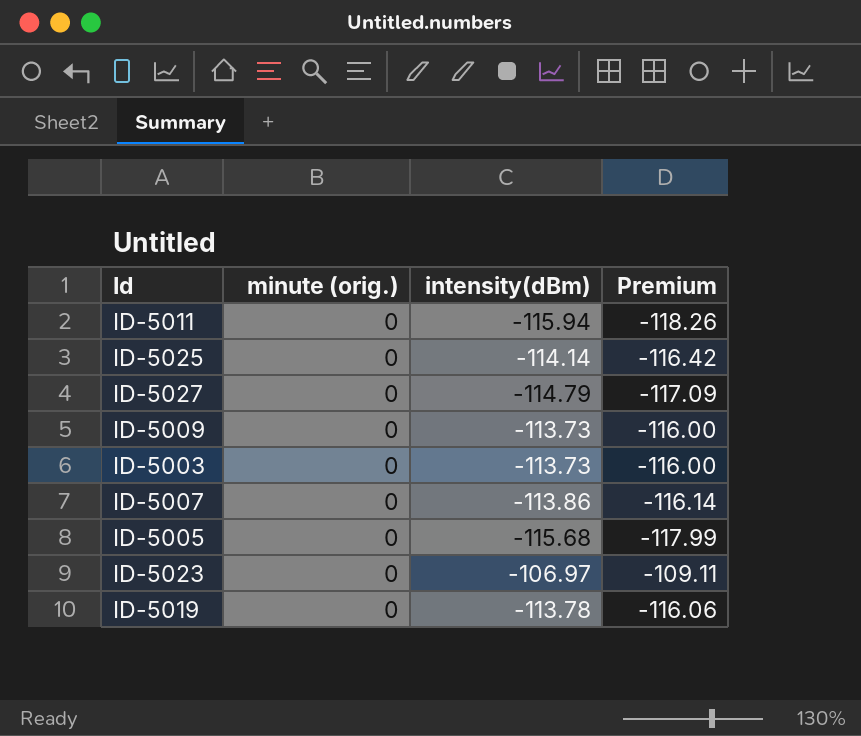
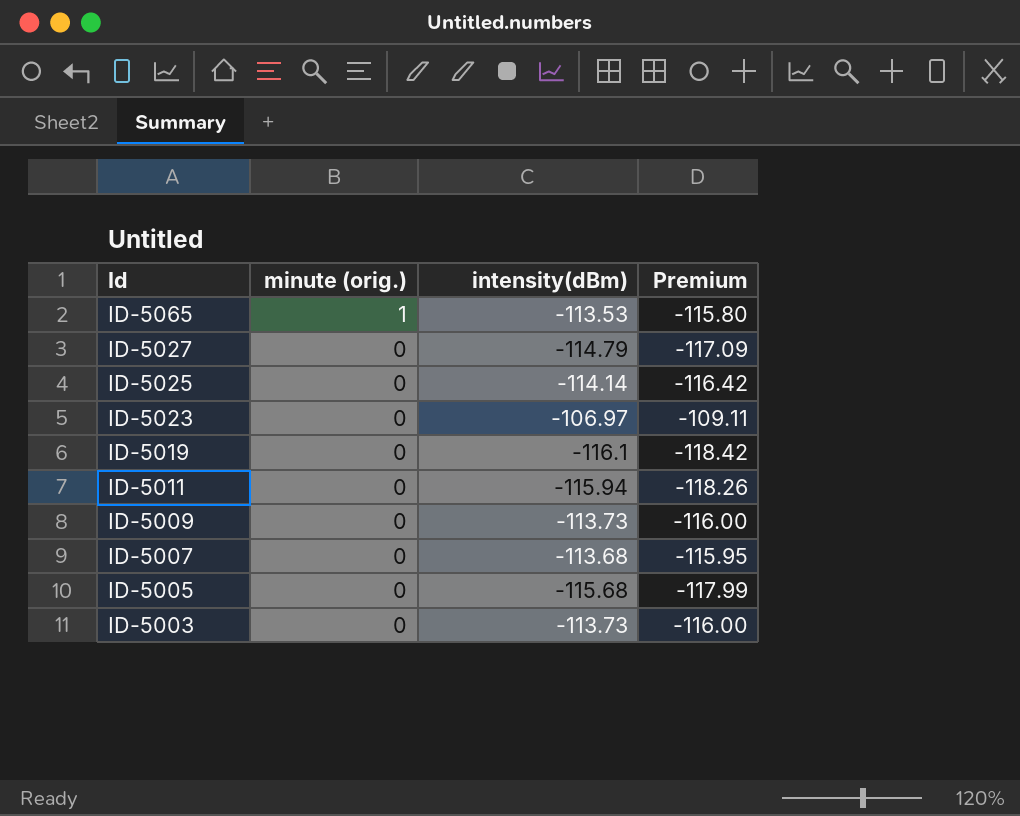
row order: none -> Id descending
row ID-5065: none -> 1 | -113.53 | -115.80
ID-5019 | intensity(dBm): -113.78 -> -116.1
ID-5019 | Premium: -116.06 -> -118.42
ID-5007 | intensity(dBm): -113.86 -> -113.68
ID-5007 | Premium: -116.14 -> -115.95

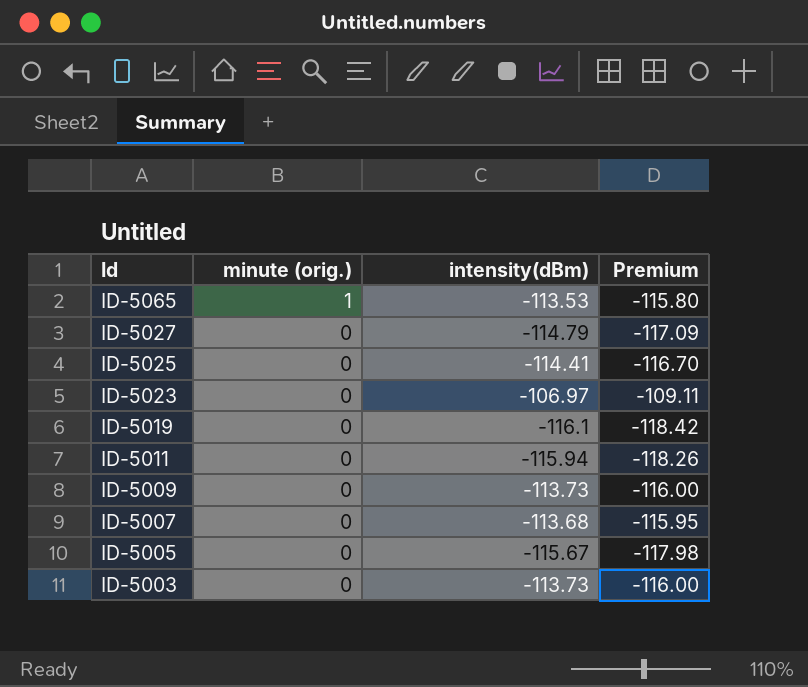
ID-5025 | intensity(dBm): -114.14 -> -114.41
ID-5025 | Premium: -116.42 -> -116.70
ID-5005 | intensity(dBm): -115.68 -> -115.67
ID-5005 | Premium: -117.99 -> -117.98

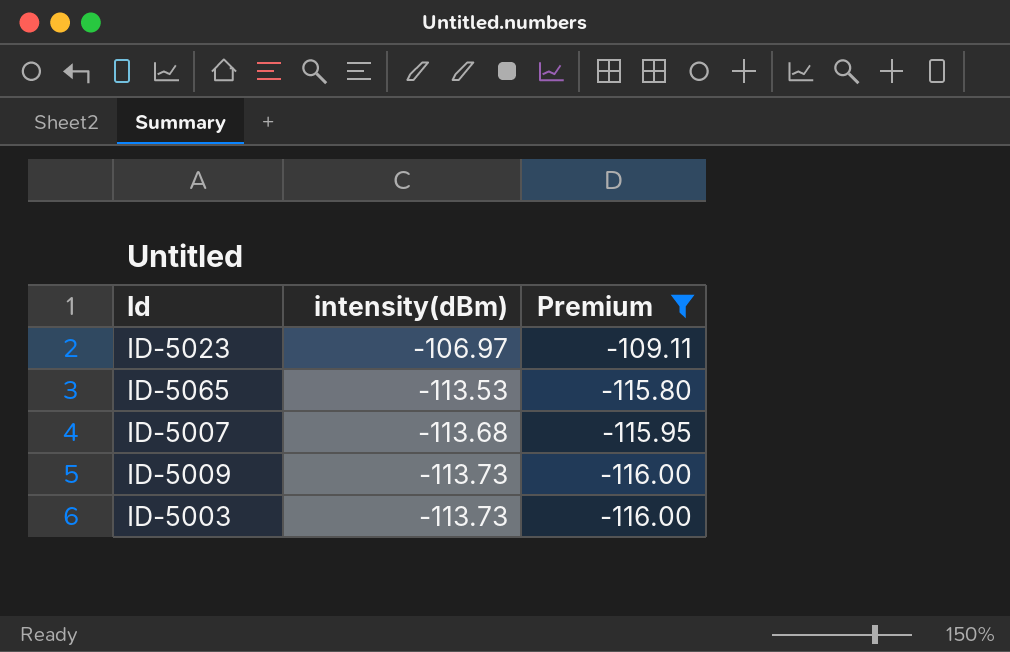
filter: none -> Premium >= -116.00
row order: Id descending -> intensity(dBm) descending
column minute (orig.) | position: 2 -> none

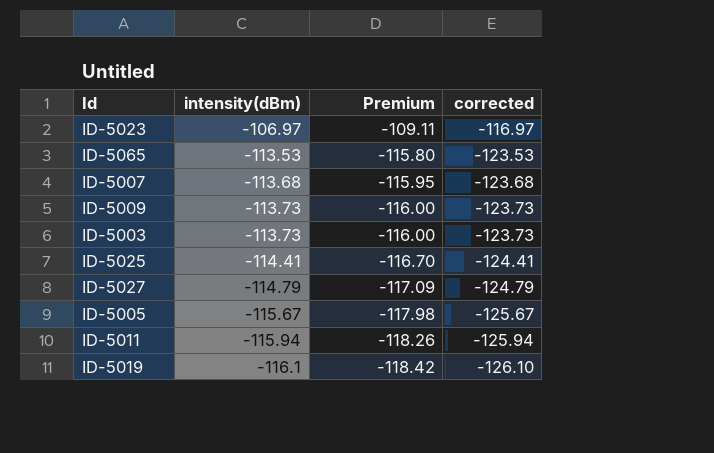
filter: Premium >= -116.00 -> none
column corrected | formula: none -> [intensity(dBm)] - 10

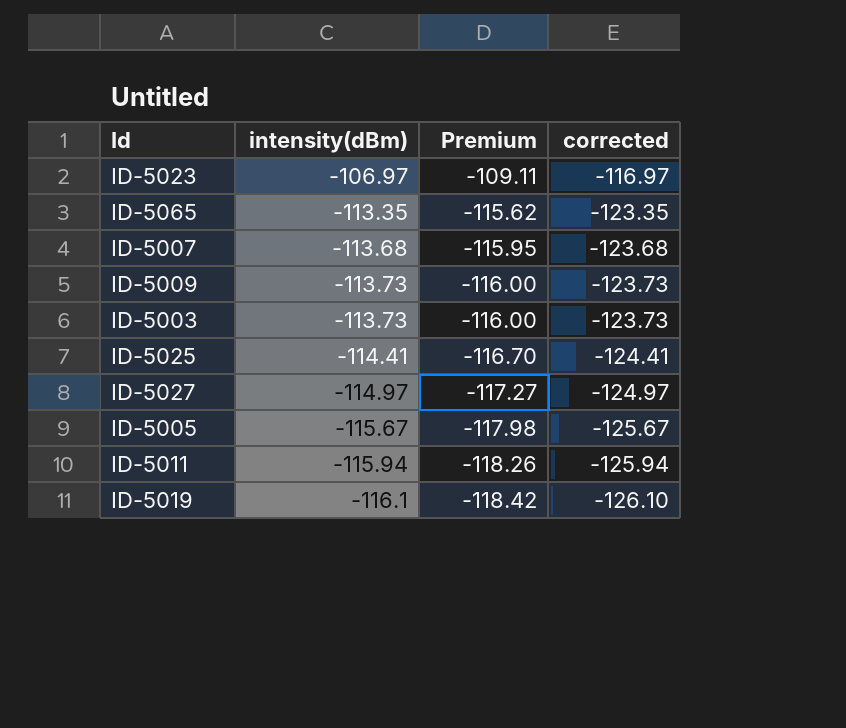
ID-5065 | intensity(dBm): -113.53 -> -113.35
ID-5065 | Premium: -115.80 -> -115.62
ID-5065 | corrected: -123.53 -> -123.35
ID-5027 | intensity(dBm): -114.79 -> -114.97
ID-5027 | Premium: -117.09 -> -117.27
ID-5027 | corrected: -124.79 -> -124.97

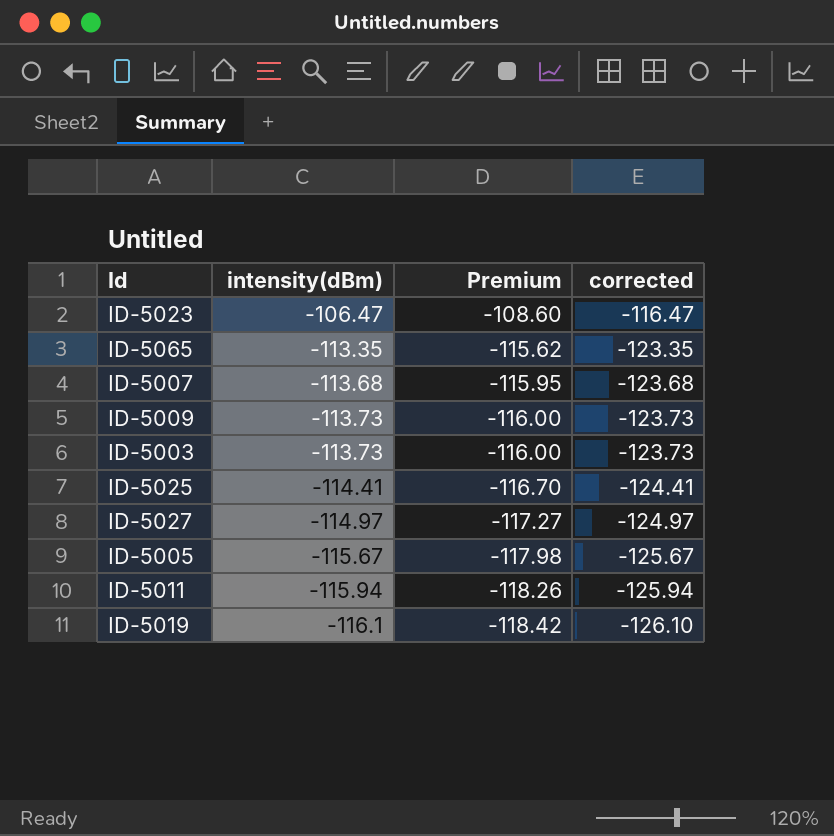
ID-5023 | intensity(dBm): -106.97 -> -106.47
ID-5023 | Premium: -109.11 -> -108.60
ID-5023 | corrected: -116.97 -> -116.47

